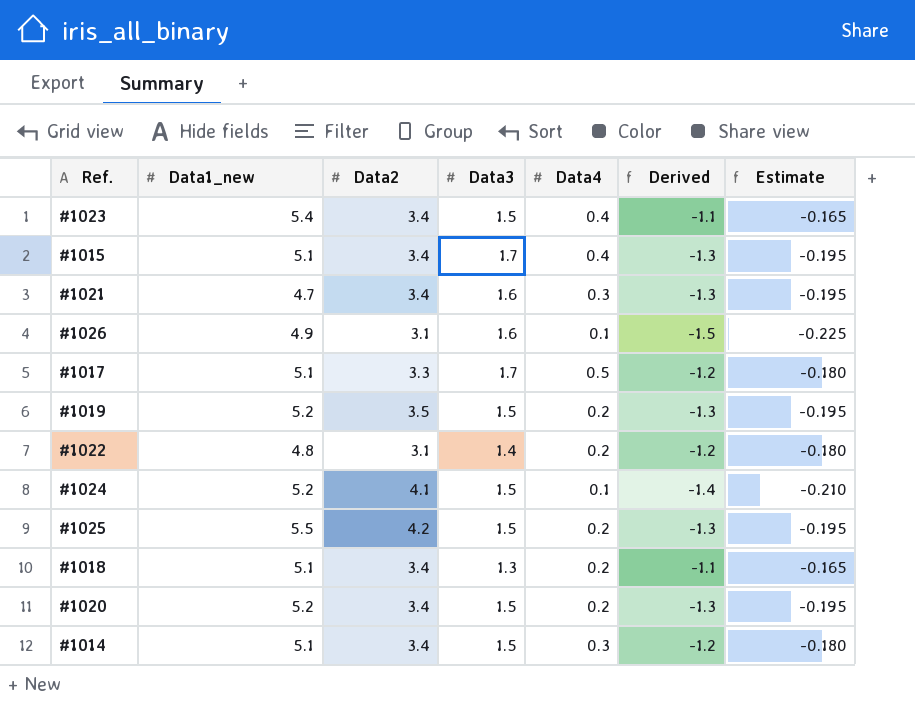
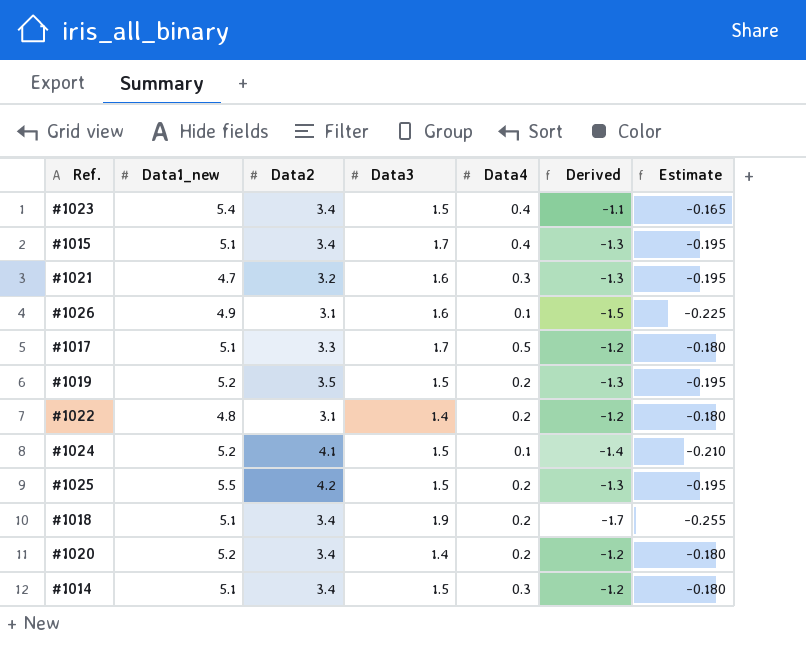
#1021 | Data2: 3.4 -> 3.2
#1018 | Data3: 1.3 -> 1.9
#1018 | Derived: -1.1 -> -1.7
#1018 | Estimate: -0.165 -> -0.255
#1020 | Data3: 1.5 -> 1.4
#1020 | Derived: -1.3 -> -1.2
#1020 | Estimate: -0.195 -> -0.180

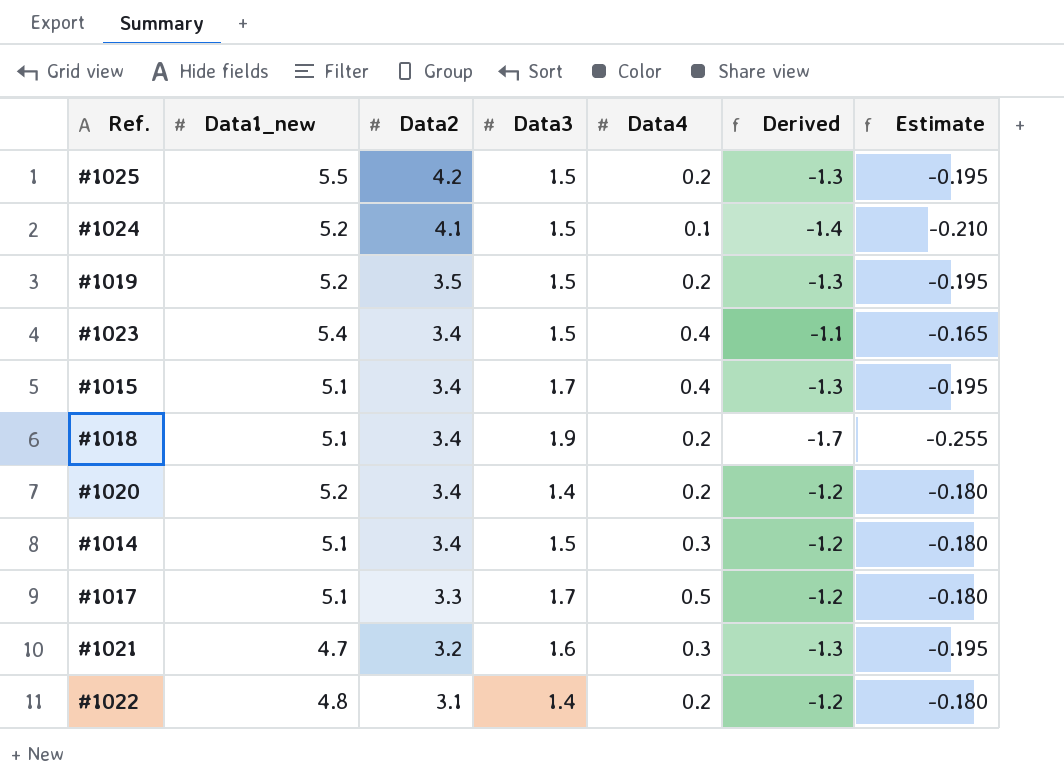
row order: none -> Data2 descending
row #1026: 4.9 | 3.1 | 1.6 | 0.1 | -1.5 | -0.225 -> none

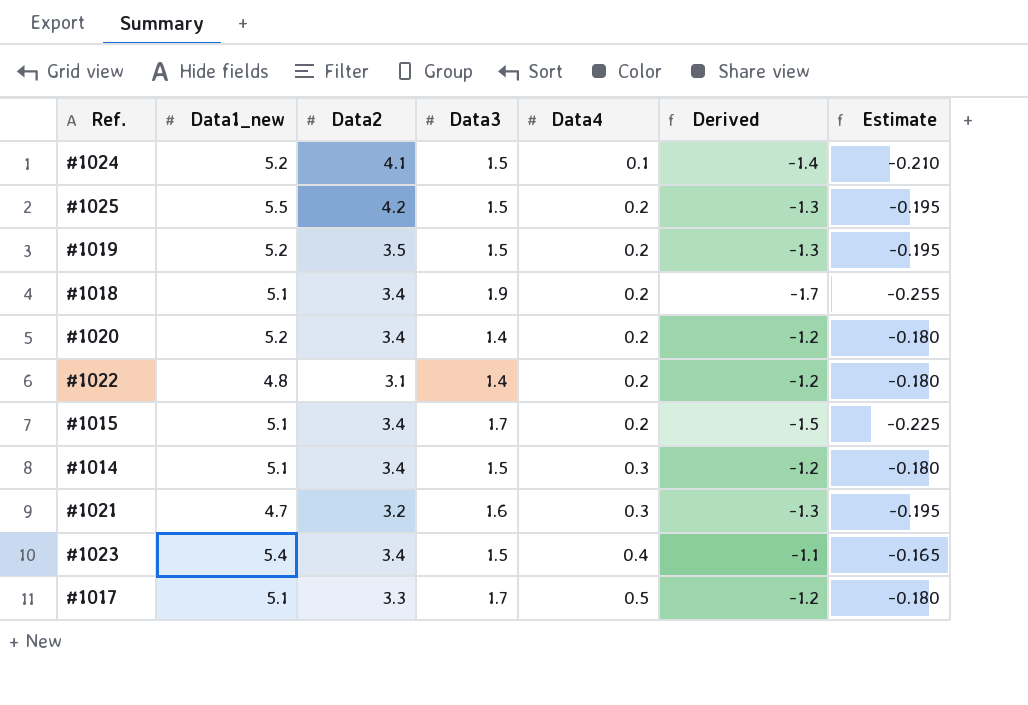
row order: Data2 descending -> Data4 ascending
#1015 | Data4: 0.4 -> 0.2
#1015 | Derived: -1.3 -> -1.5
#1015 | Estimate: -0.195 -> -0.225

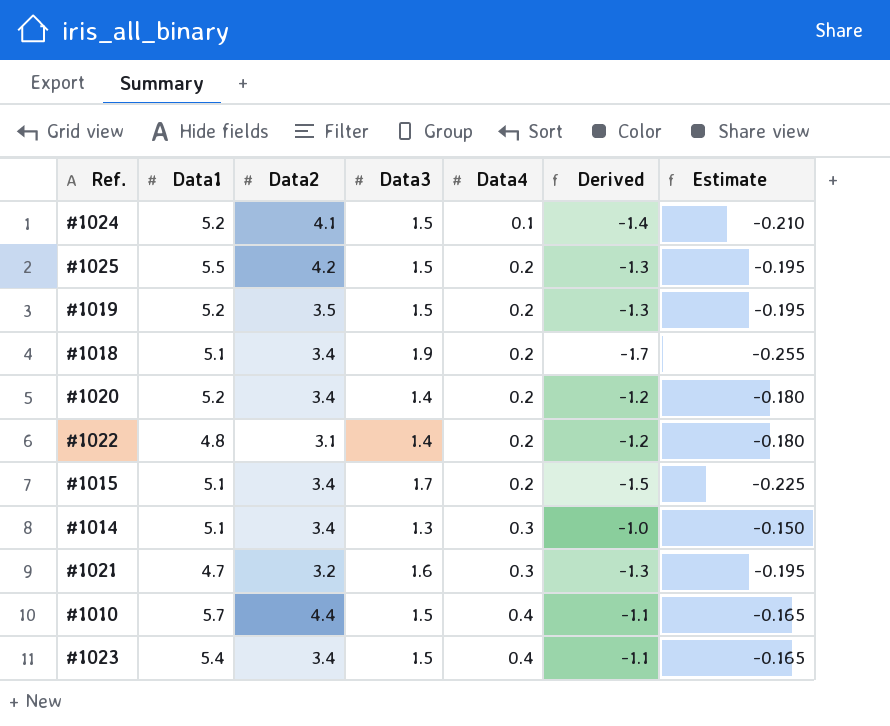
column name: Data1_new -> Data1
row #1017: 5.1 | 3.3 | 1.7 | 0.5 | -1.2 | -0.180 -> none
#1014 | Data3: 1.5 -> 1.3
#1014 | Derived: -1.2 -> -1.0
#1014 | Estimate: -0.180 -> -0.150
row #1010: none -> 5.7 | 4.4 | 1.5 | 0.4 | -1.1 | -0.165

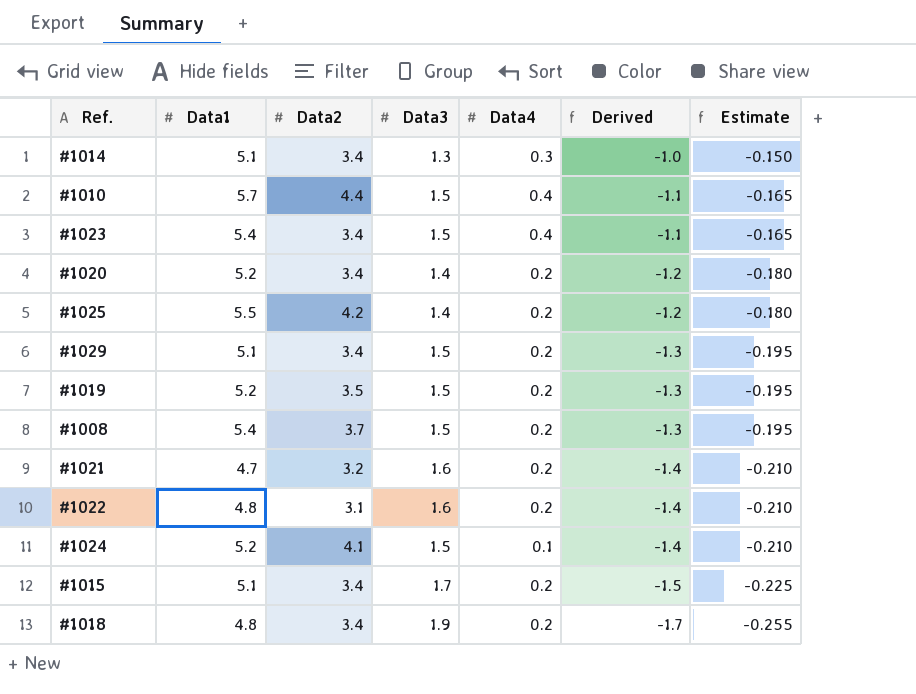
row order: Data4 ascending -> Derived descending
#1025 | Data3: 1.5 -> 1.4
#1025 | Derived: -1.3 -> -1.2
#1025 | Estimate: -0.195 -> -0.180
row #1029: none -> 5.1 | 3.4 | 1.5 | 0.2 | -1.3 | -0.195
row #1008: none -> 5.4 | 3.7 | 1.5 | 0.2 | -1.3 | -0.195
#1021 | Data4: 0.3 -> 0.2
#1021 | Derived: -1.3 -> -1.4
#1021 | Estimate: -0.195 -> -0.210
#1022 | Data3: 1.4 -> 1.6
#1022 | Derived: -1.2 -> -1.4
#1022 | Estimate: -0.180 -> -0.210
#1018 | Data1: 5.1 -> 4.8

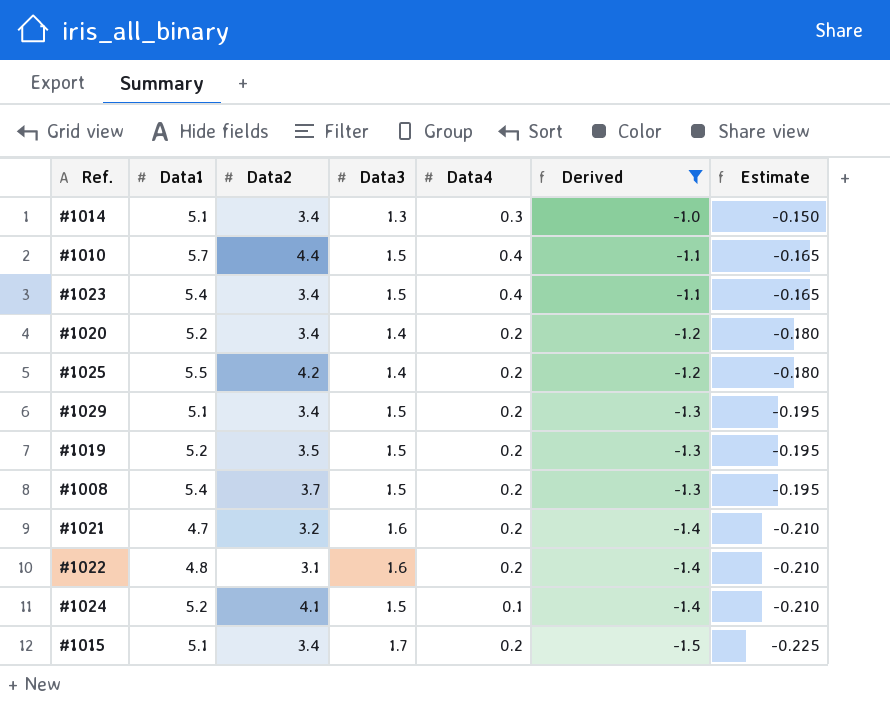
filter: none -> Derived != -1.7

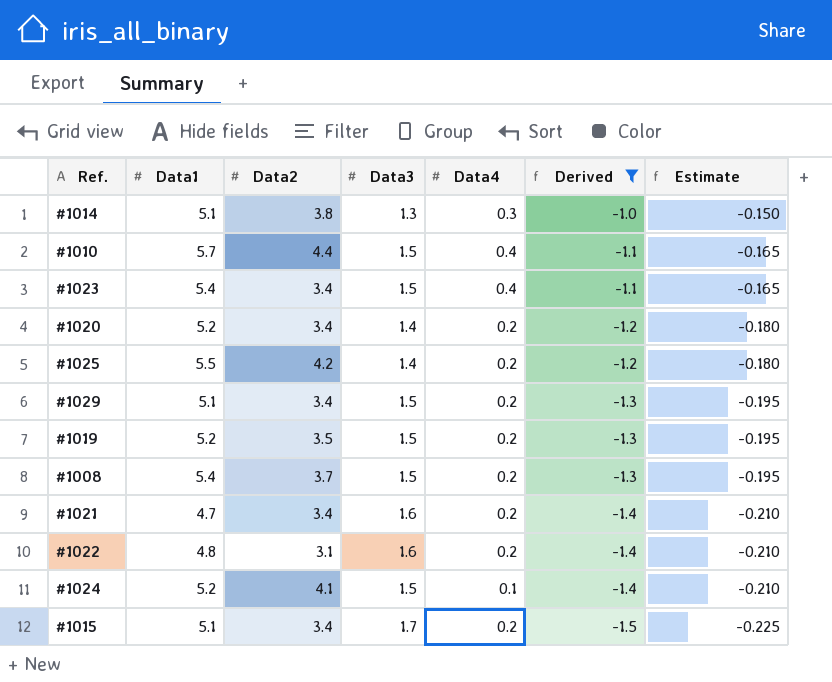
#1014 | Data2: 3.4 -> 3.8
#1021 | Data2: 3.2 -> 3.4

